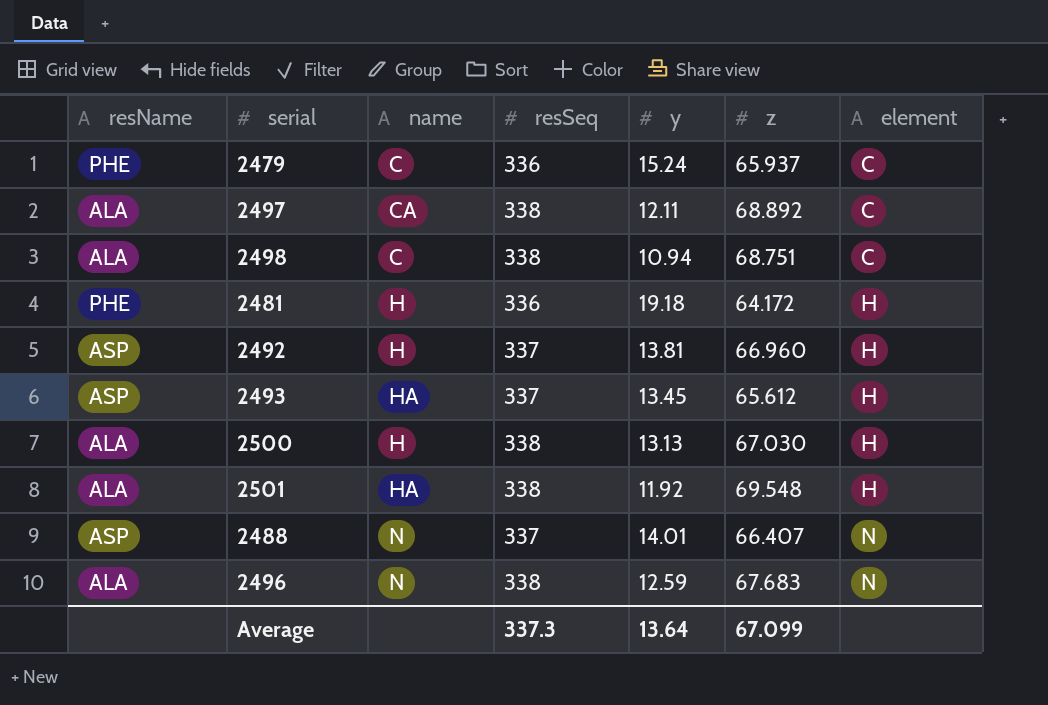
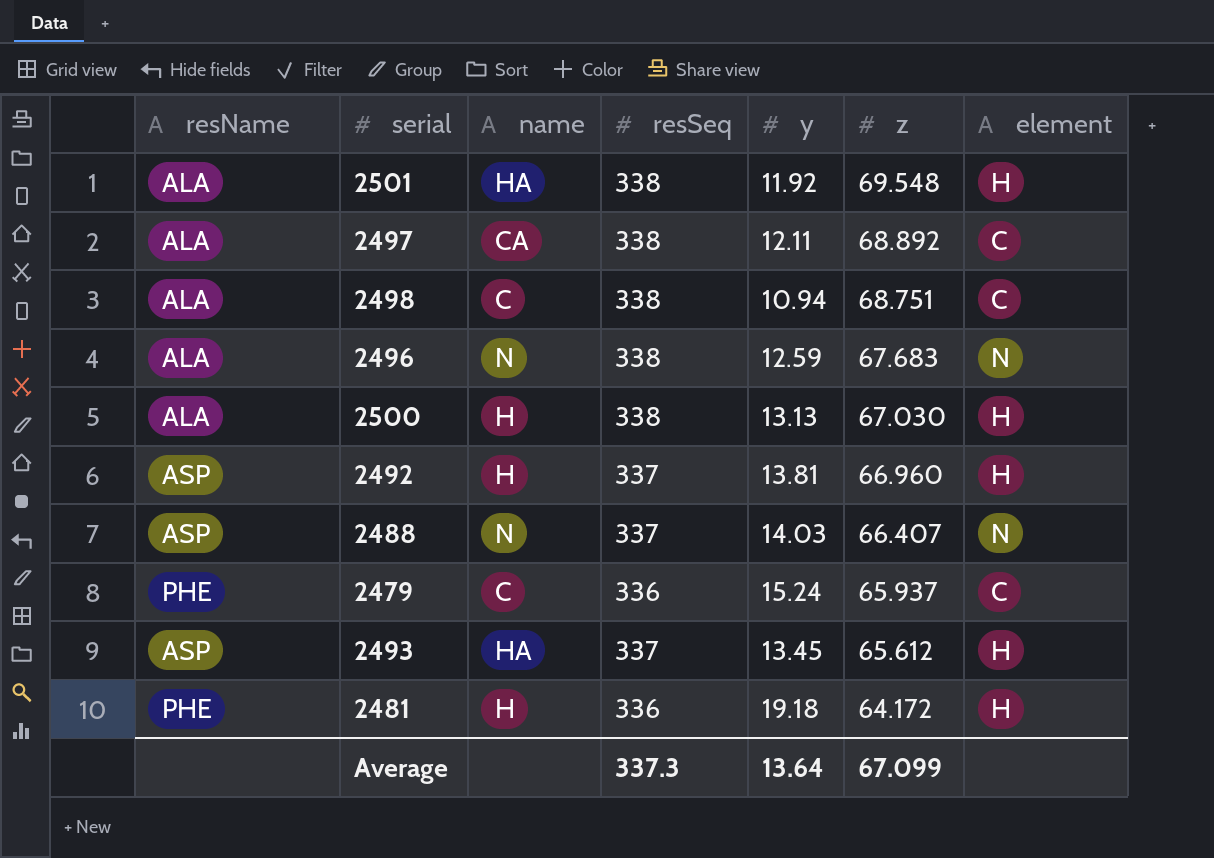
row order: element ascending -> z descending
2488 | y: 14.01 -> 14.03

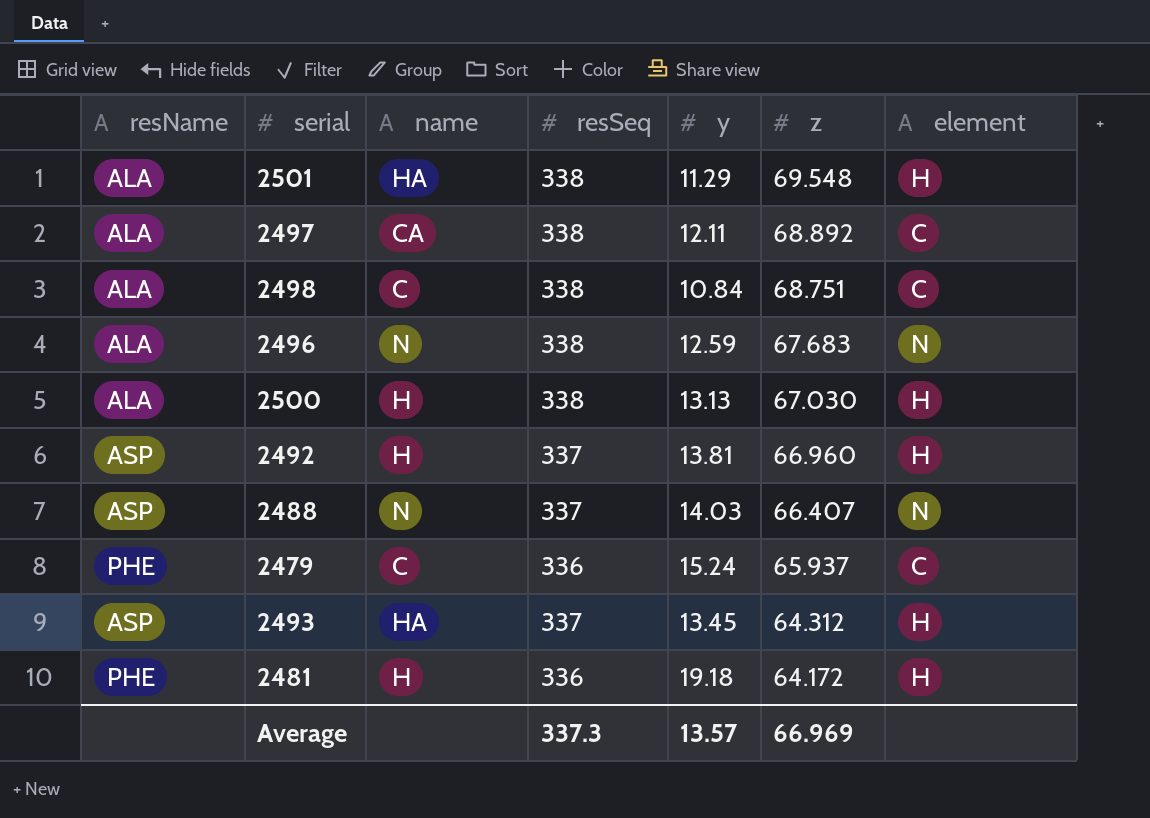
2501 | y: 11.92 -> 11.29
2498 | y: 10.94 -> 10.84
2493 | z: 65.612 -> 64.312
Average | y: 13.64 -> 13.57
Average | z: 67.099 -> 66.969

